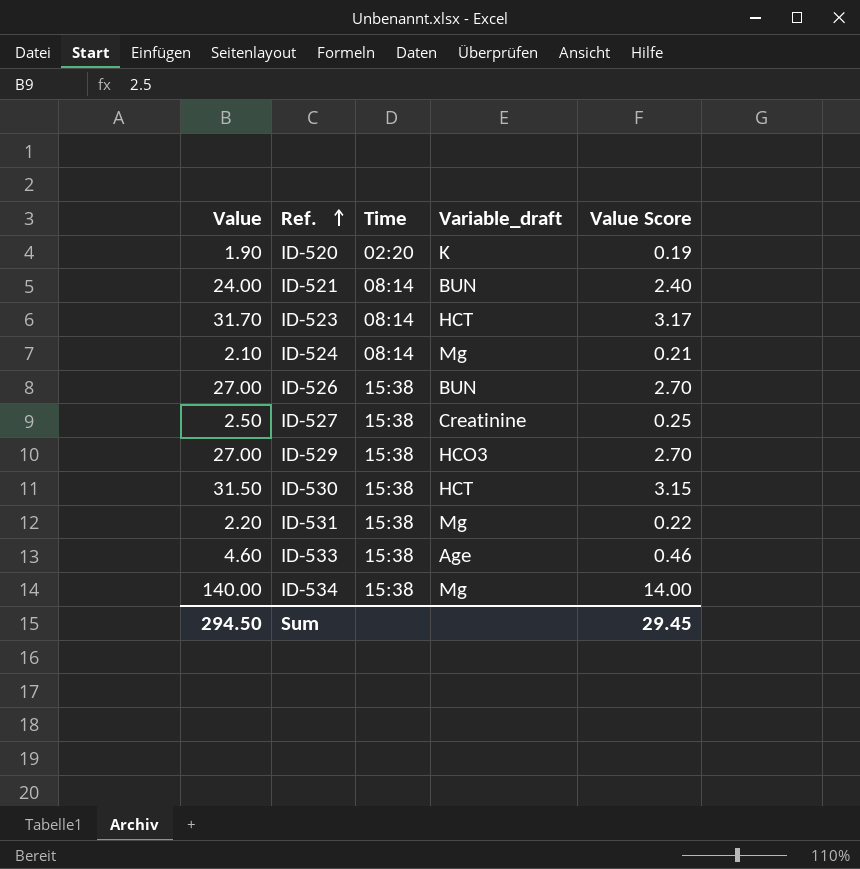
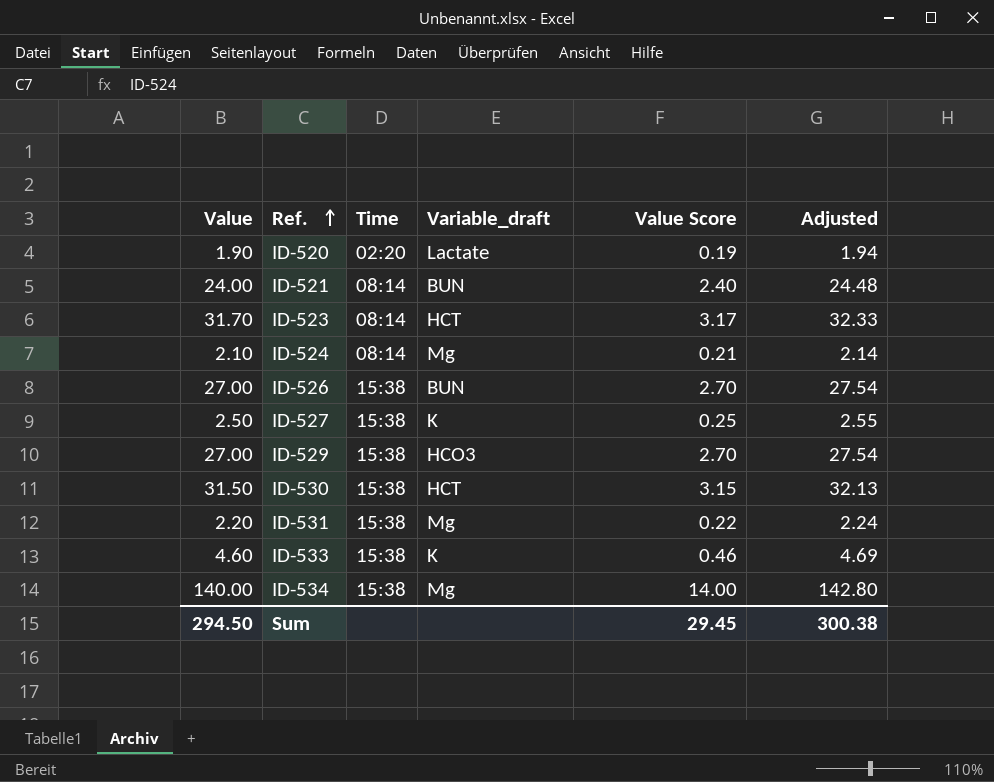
column Adjusted | formula: none -> [Value] * 1.02
ID-520 | Variable_draft: K -> Lactate
ID-527 | Variable_draft: Creatinine -> K
ID-533 | Variable_draft: Age -> K

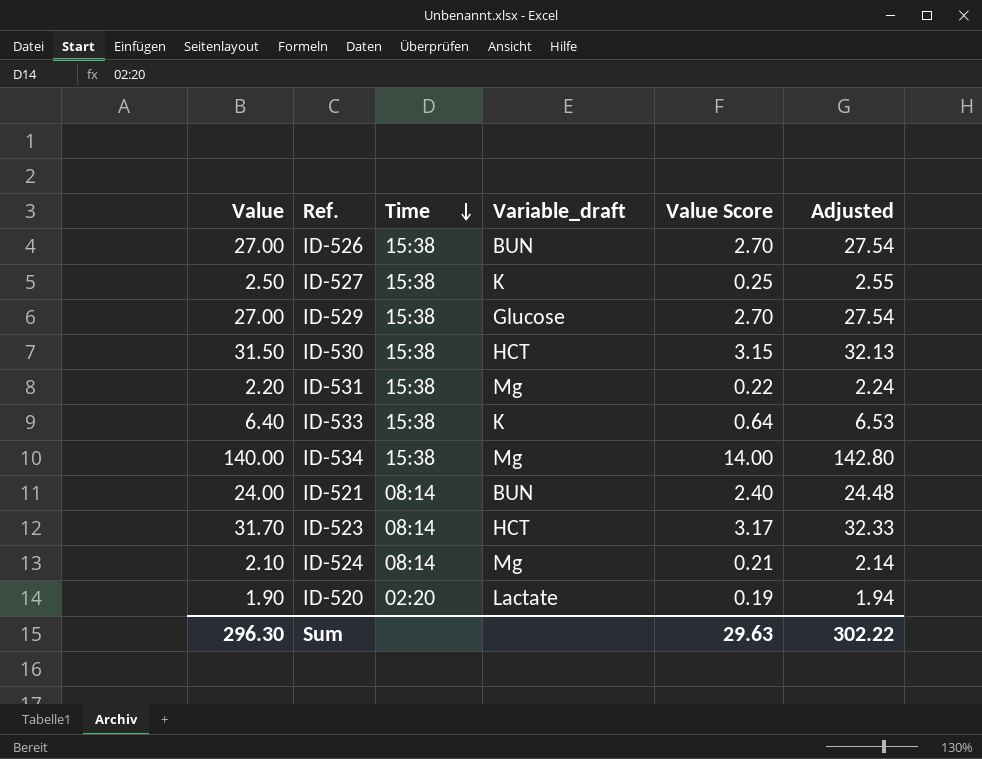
row order: Ref. ascending -> Time descending
ID-529 | Variable_draft: HCO3 -> Glucose
ID-533 | Value: 4.60 -> 6.40
ID-533 | Value Score: 0.46 -> 0.64
ID-533 | Adjusted: 4.69 -> 6.53
Sum | Value: 294.50 -> 296.30
Sum | Value Score: 29.45 -> 29.63
Sum | Adjusted: 300.38 -> 302.22

